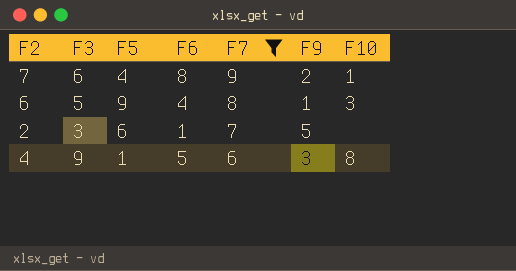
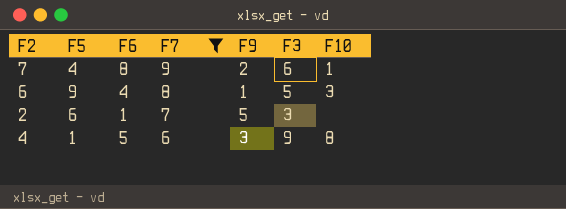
column F3 | position: 2 -> 6

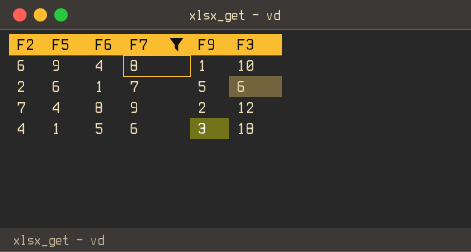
row order: F7 descending -> F5 descending
column F10 | position: 7 -> none
6 | F3: 5 -> 10
2 | F3: 3 -> 6
7 | F3: 6 -> 12
4 | F3: 9 -> 18

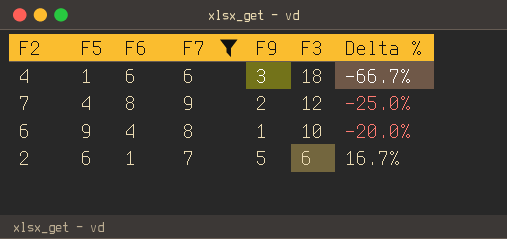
row order: F5 descending -> F3 descending
column Delta % | formula: none -> ([F7] - [F3]) / [F3]
4 | F6: 5 -> 6

